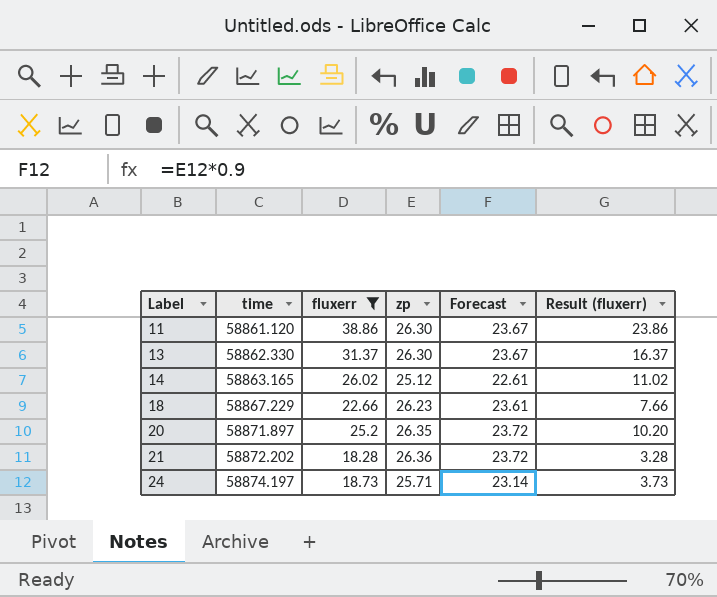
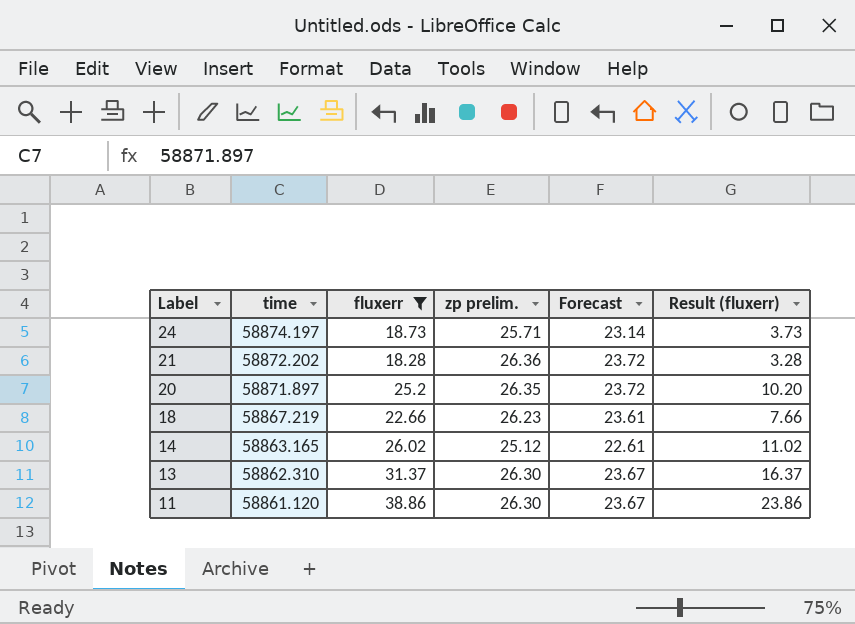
row order: Label ascending -> Label descending
column name: zp -> zp prelim.
18 | time: 58867.229 -> 58867.219
13 | time: 58862.330 -> 58862.310

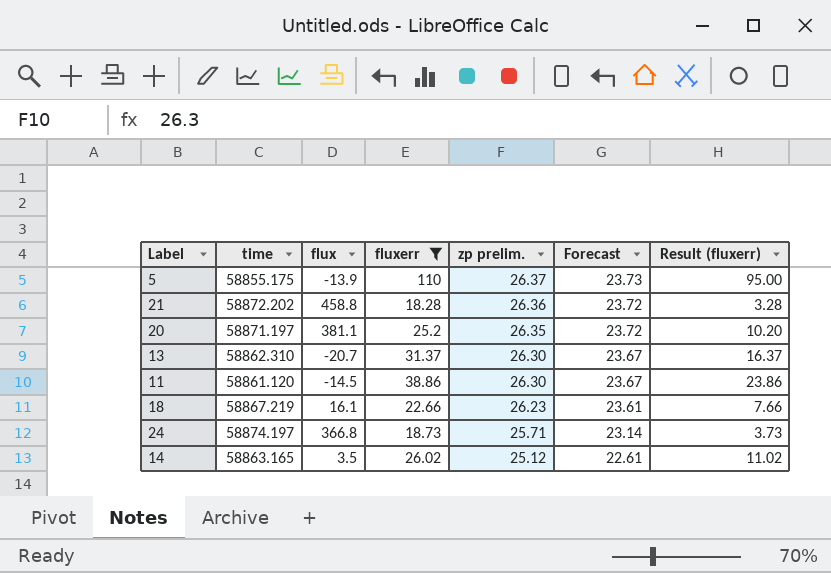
row order: Label descending -> zp prelim. descending
column flux | position: none -> 3
row 5: none -> 58855.175 | -13.9 | 110 | 26.37 | 23.73 | 95.00
20 | time: 58871.897 -> 58871.197

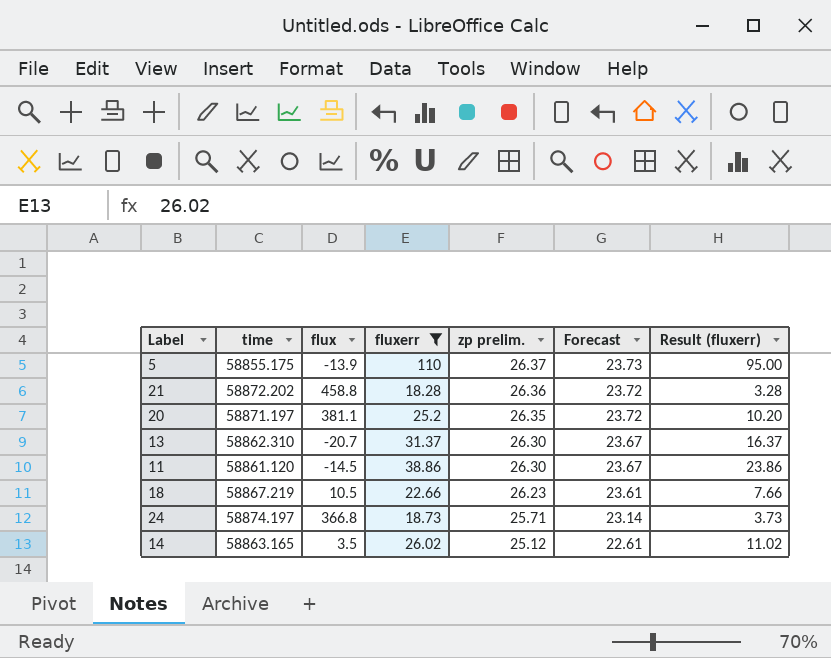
18 | flux: 16.1 -> 10.5

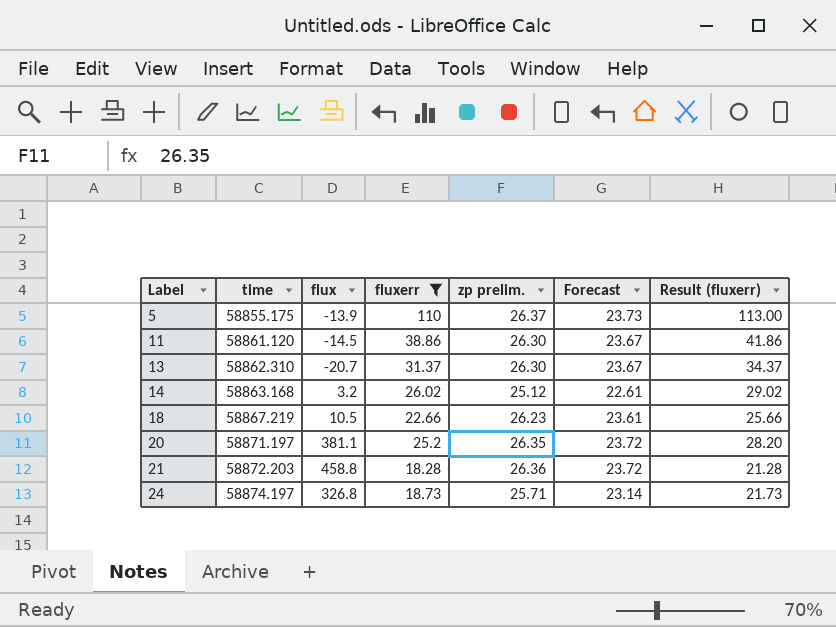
row order: zp prelim. descending -> Label ascending
column Result (fluxerr) | formula: [fluxerr] - 15 -> [fluxerr] + 3
14 | time: 58863.165 -> 58863.168
14 | flux: 3.5 -> 3.2
21 | time: 58872.202 -> 58872.203
24 | flux: 366.8 -> 326.8

